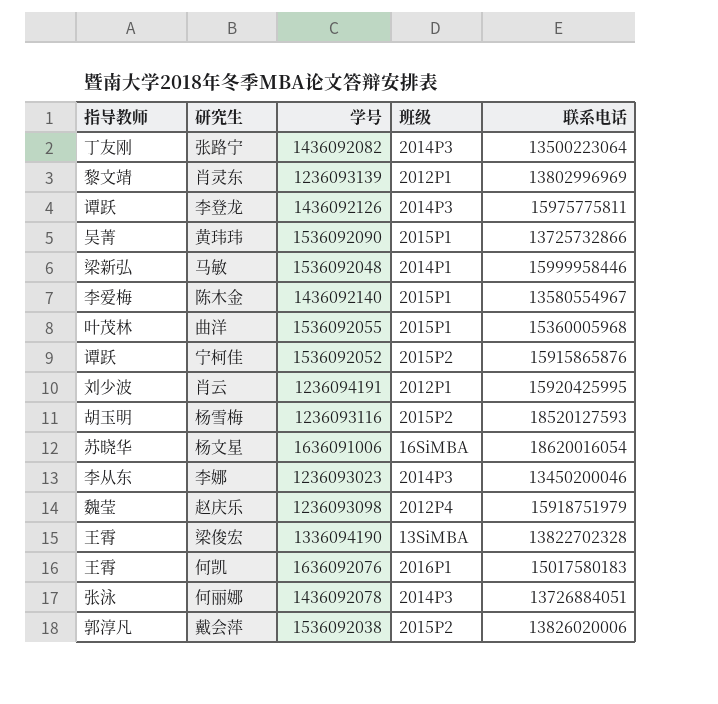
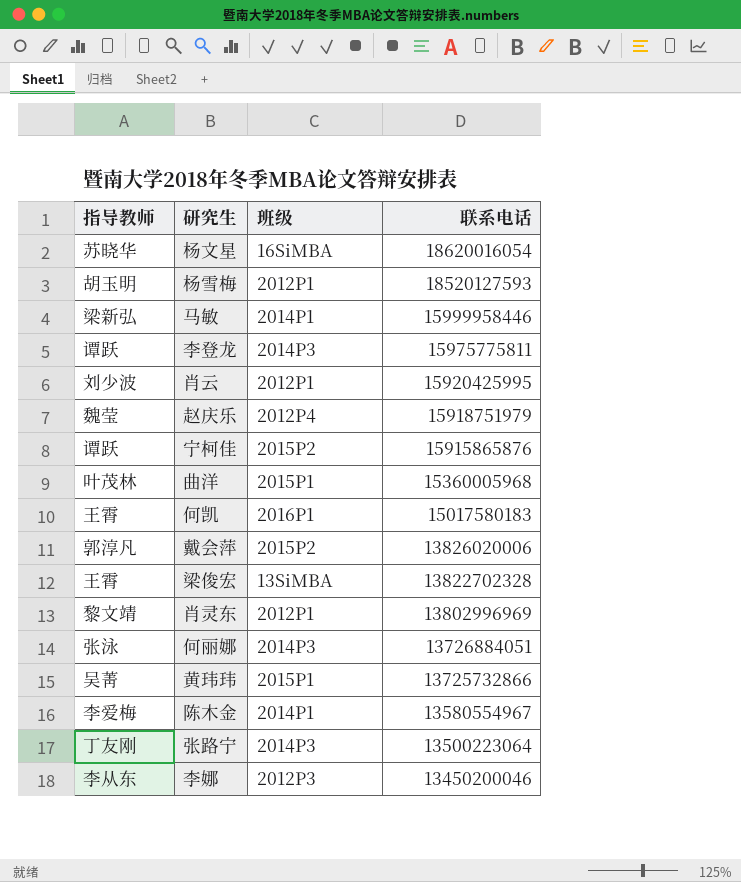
row order: none -> 联系电话 descending
column 学号 | position: 3 -> none
杨雪梅 | 班级: 2015P2 -> 2012P1
陈木金 | 班级: 2015P1 -> 2014P1
李娜 | 班级: 2014P3 -> 2012P3

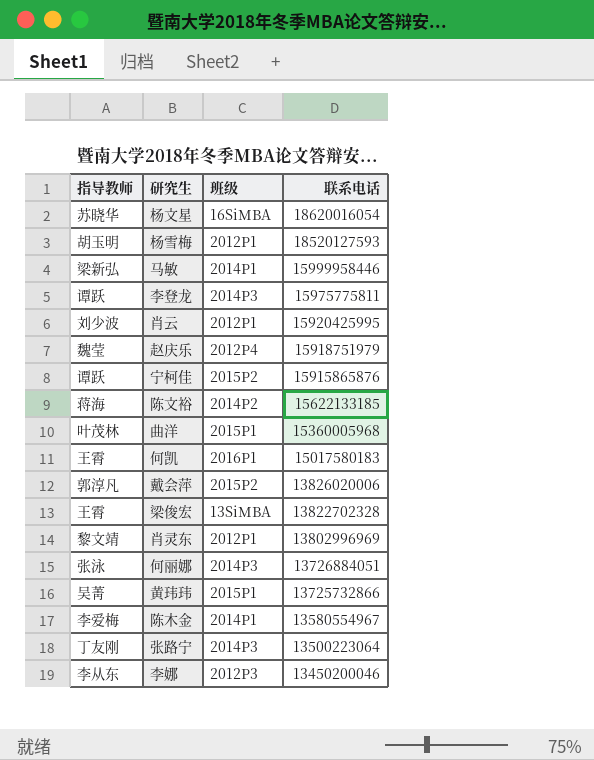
row 陈文裕: none -> 蒋海 | 2014P2 | 15622133185

